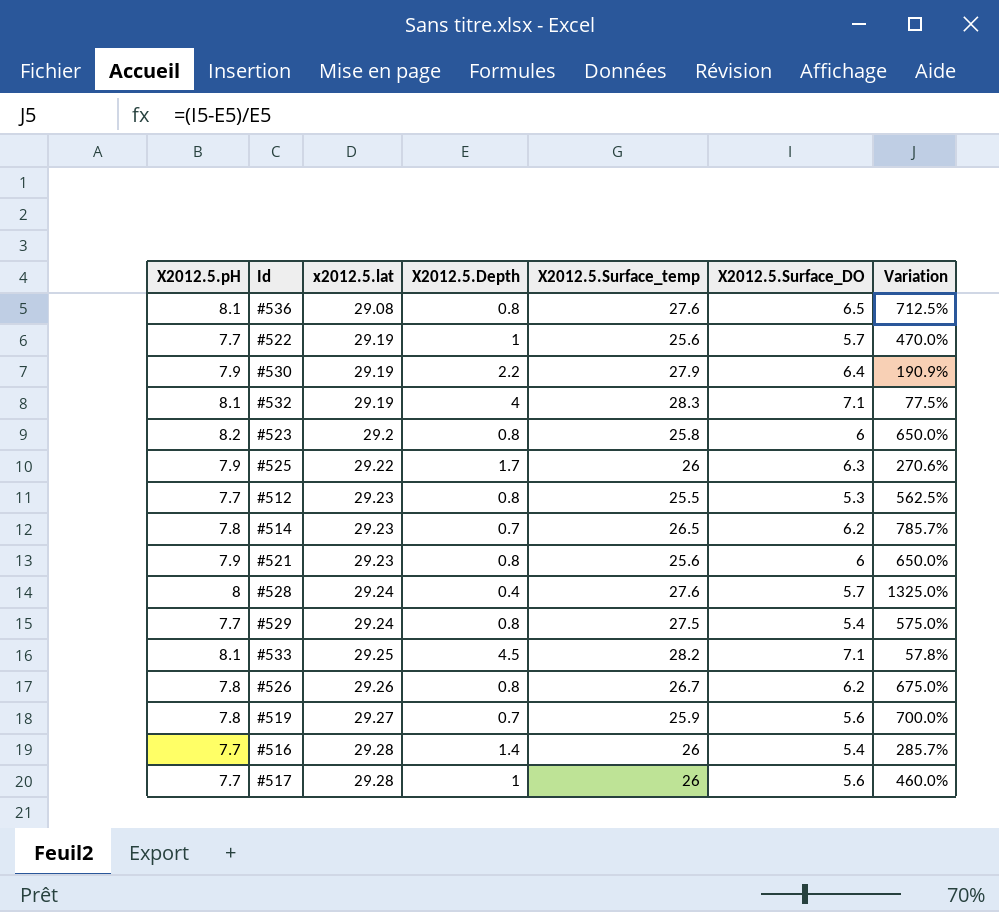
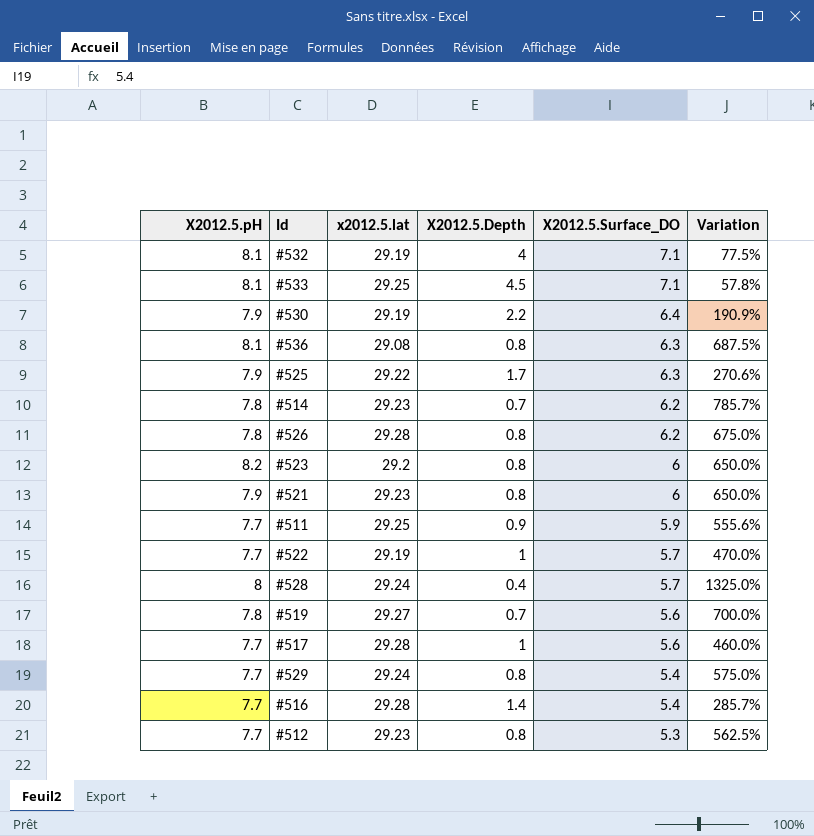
row order: x2012.5.lat ascending -> X2012.5.Surface_DO descending
column X2012.5.Surface_temp | position: 5 -> none
#536 | X2012.5.Surface_DO: 6.5 -> 6.3
#536 | Variation: 712.5% -> 687.5%
#526 | x2012.5.lat: 29.26 -> 29.28
row #511: none -> 7.7 | 29.25 | 0.9 | 5.9 | 555.6%

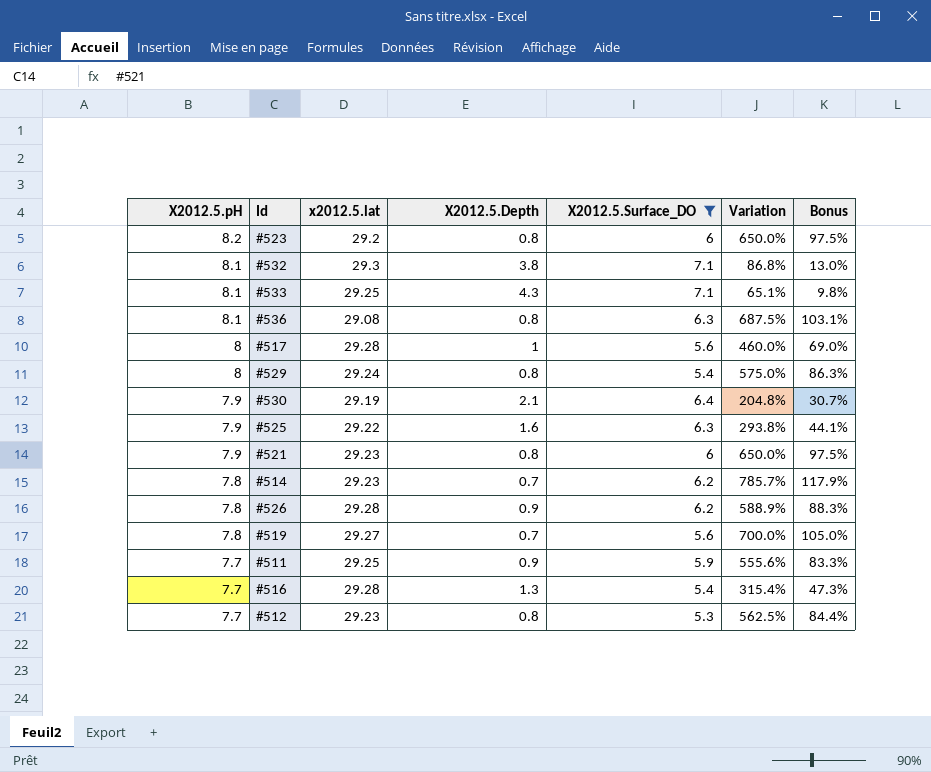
filter: none -> X2012.5.Surface_DO != 5.7
row order: X2012.5.Surface_DO descending -> X2012.5.pH descending
column Bonus | formula: none -> [Variation] * 0.15
#532 | x2012.5.lat: 29.19 -> 29.3
#532 | X2012.5.Depth: 4 -> 3.8
#532 | Variation: 77.5% -> 86.8%
#533 | X2012.5.Depth: 4.5 -> 4.3
#533 | Variation: 57.8% -> 65.1%
#517 | X2012.5.pH: 7.7 -> 8
#529 | X2012.5.pH: 7.7 -> 8
#530 | X2012.5.Depth: 2.2 -> 2.1
#530 | Variation: 190.9% -> 204.8%
#525 | X2012.5.Depth: 1.7 -> 1.6
#525 | Variation: 270.6% -> 293.8%
#526 | X2012.5.Depth: 0.8 -> 0.9
#526 | Variation: 675.0% -> 588.9%
#516 | X2012.5.Depth: 1.4 -> 1.3
#516 | Variation: 285.7% -> 315.4%

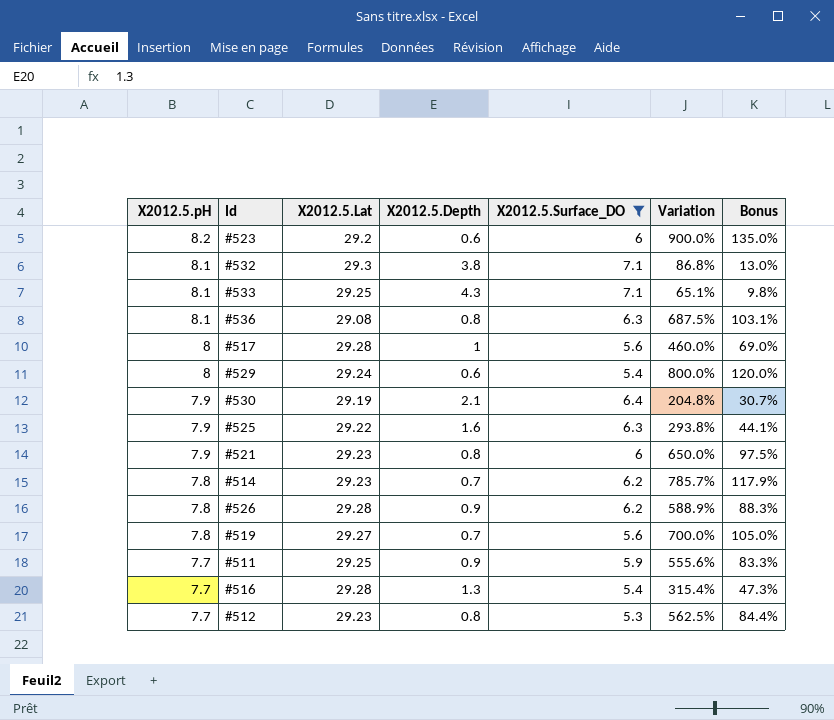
column name: x2012.5.lat -> X2012.5.Lat
#523 | X2012.5.Depth: 0.8 -> 0.6
#523 | Variation: 650.0% -> 900.0%
#523 | Bonus: 97.5% -> 135.0%
#529 | X2012.5.Depth: 0.8 -> 0.6
#529 | Variation: 575.0% -> 800.0%
#529 | Bonus: 86.3% -> 120.0%

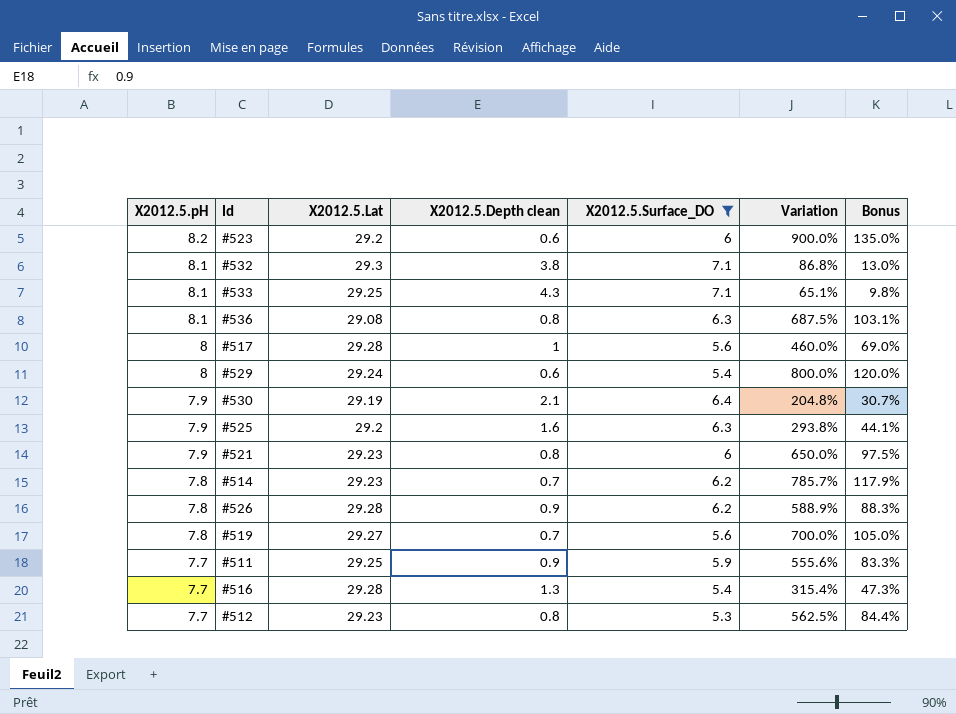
column name: X2012.5.Depth -> X2012.5.Depth clean
#525 | X2012.5.Lat: 29.22 -> 29.2

